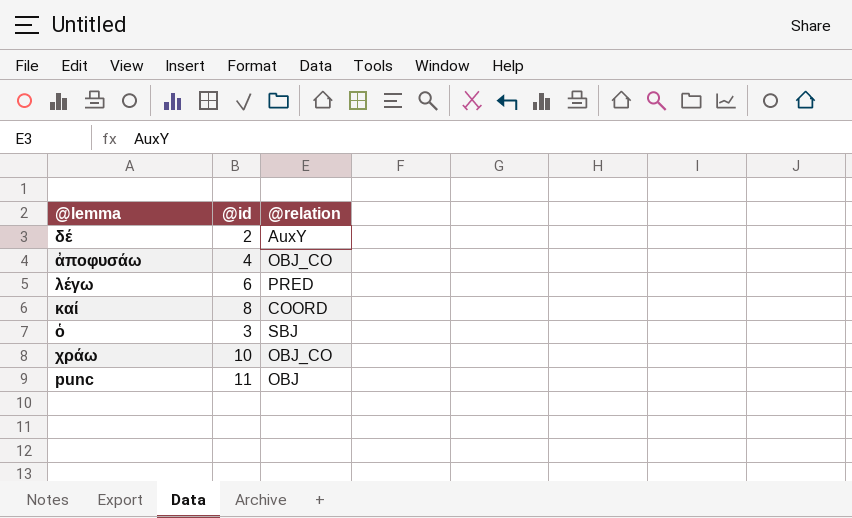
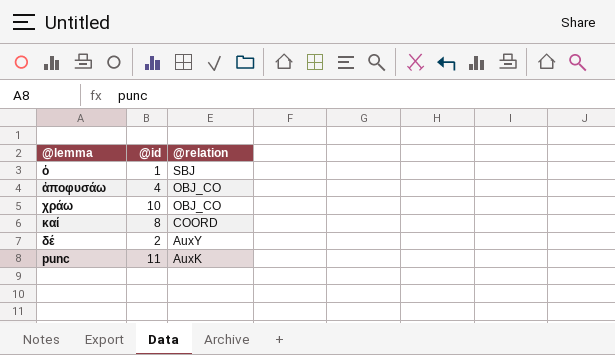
row order: none -> @relation descending
row λέγω: 6 | PRED -> none
ὁ | @id: 3 -> 1
punc | @relation: OBJ -> AuxK

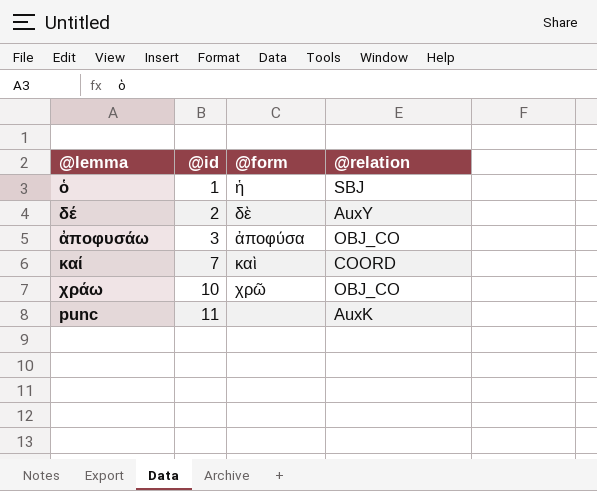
row order: @relation descending -> @id ascending
column @form | position: none -> 3
ἀποφυσάω | @id: 4 -> 3
καί | @id: 8 -> 7

